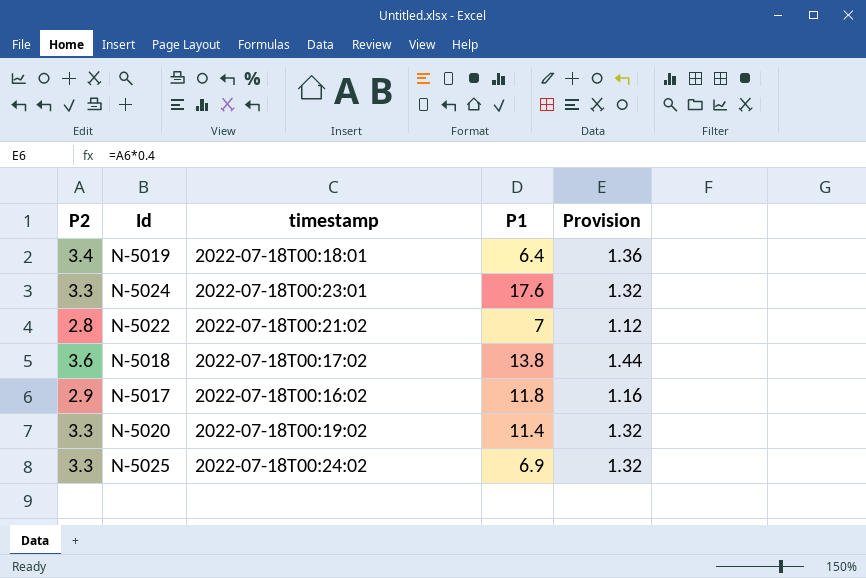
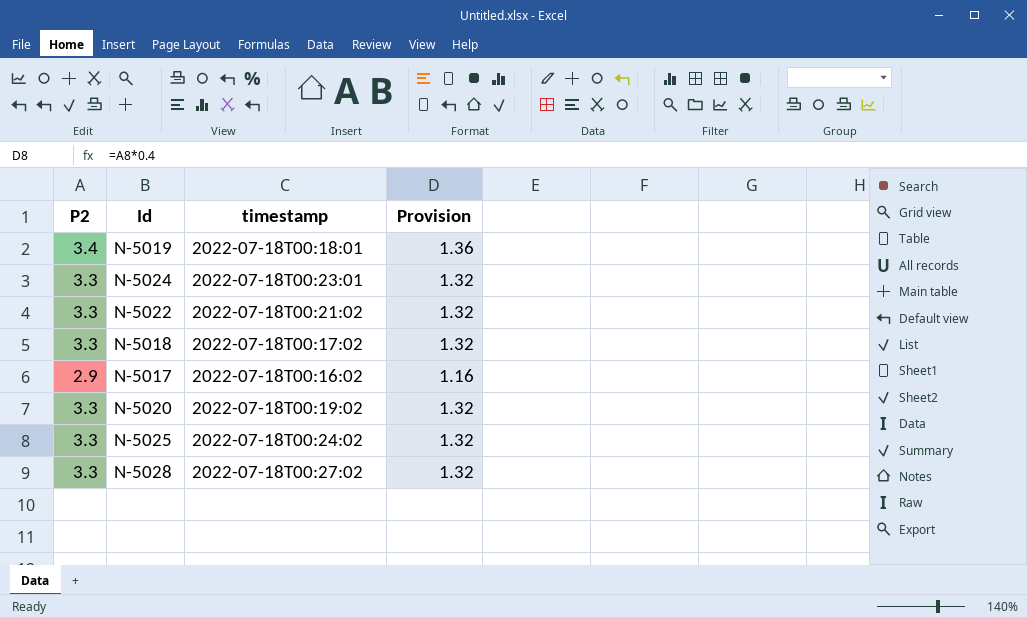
column P1 | position: 4 -> none
N-5022 | P2: 2.8 -> 3.3
N-5022 | Provision: 1.12 -> 1.32
N-5018 | P2: 3.6 -> 3.3
N-5018 | Provision: 1.44 -> 1.32
row N-5028: none -> 3.3 | 2022-07-18T00:27:02 | 1.32

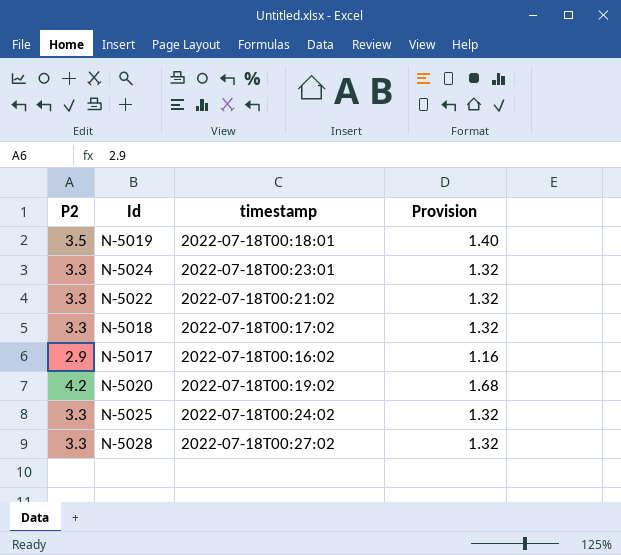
N-5019 | P2: 3.4 -> 3.5
N-5019 | Provision: 1.36 -> 1.40
N-5020 | P2: 3.3 -> 4.2
N-5020 | Provision: 1.32 -> 1.68

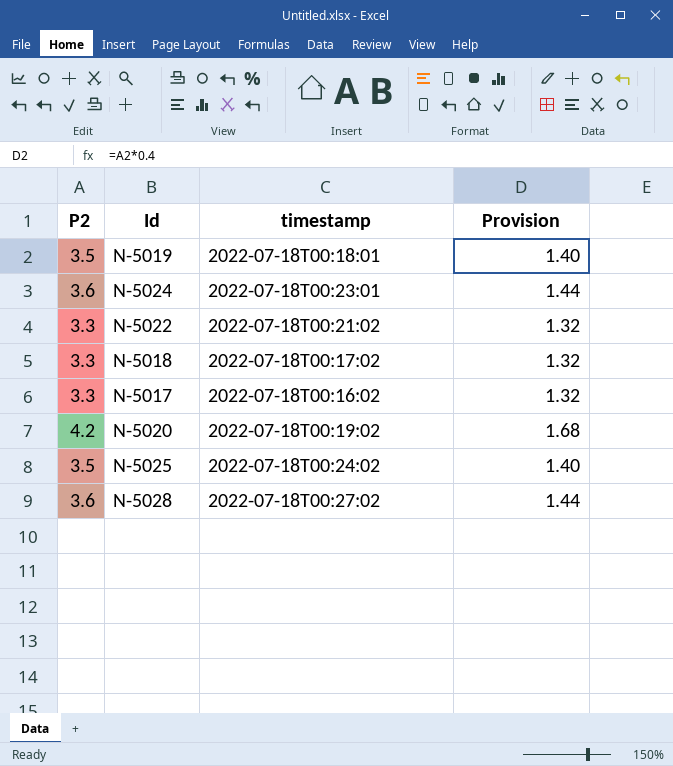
N-5024 | P2: 3.3 -> 3.6
N-5024 | Provision: 1.32 -> 1.44
N-5017 | P2: 2.9 -> 3.3
N-5017 | Provision: 1.16 -> 1.32
N-5025 | P2: 3.3 -> 3.5
N-5025 | Provision: 1.32 -> 1.40
N-5028 | P2: 3.3 -> 3.6
N-5028 | Provision: 1.32 -> 1.44

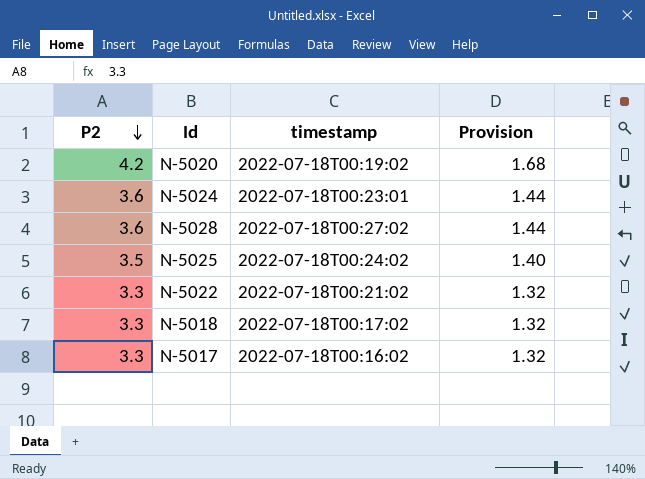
row order: none -> P2 descending
row N-5019: 3.5 | 2022-07-18T00:18:01 | 1.40 -> none

